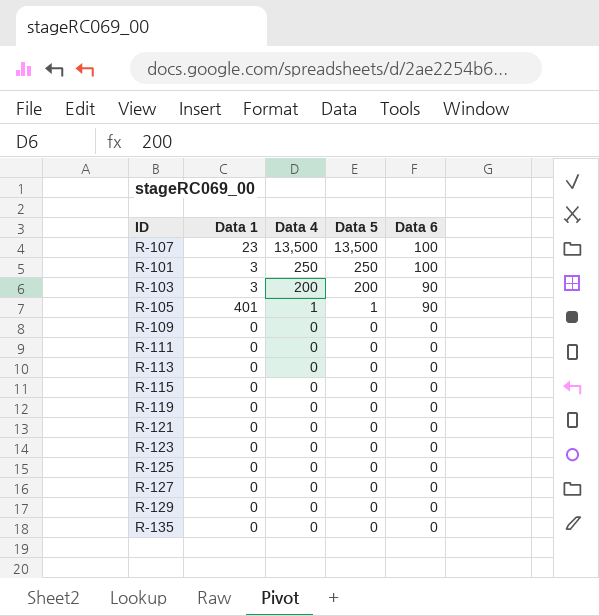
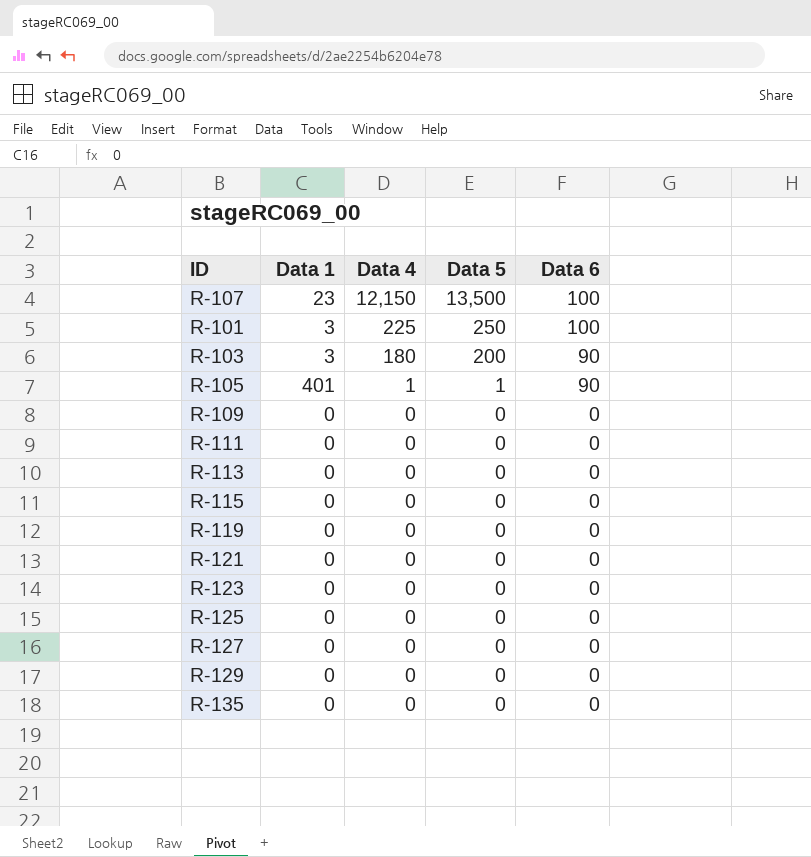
R-107 | Data 4: 13,500 -> 12,150
R-101 | Data 4: 250 -> 225
R-103 | Data 4: 200 -> 180

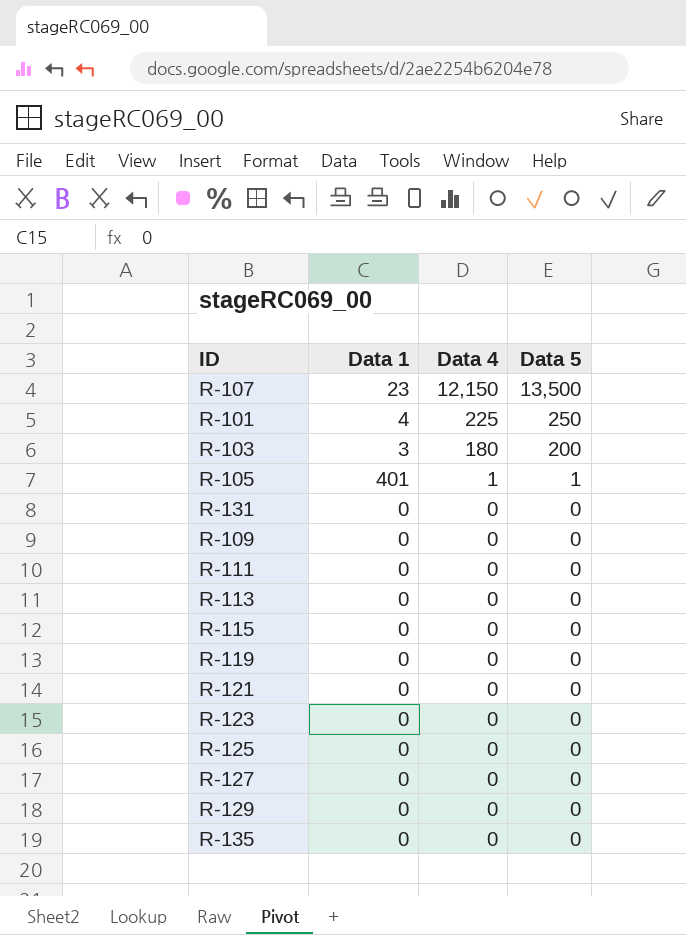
column Data 6 | position: 5 -> none
R-101 | Data 1: 3 -> 4
row R-131: none -> 0 | 0 | 0

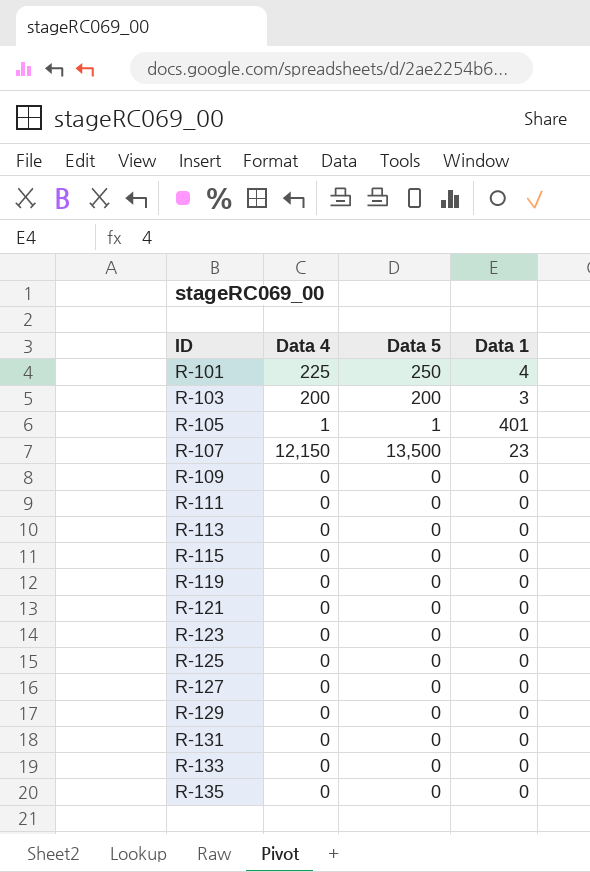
row order: Data 4 descending -> ID ascending
column Data 1 | position: 2 -> 4
R-103 | Data 4: 180 -> 200
row R-133: none -> 0 | 0 | 0

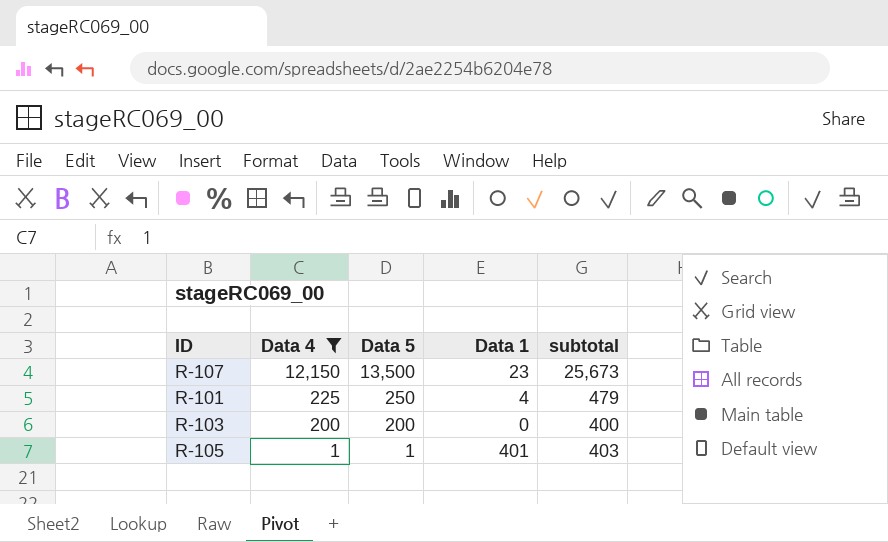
filter: none -> Data 4 != 0
row order: ID ascending -> Data 4 descending
column subtotal | formula: none -> [Data 4] + [Data 5] + [Data 1]
R-103 | Data 1: 3 -> 0

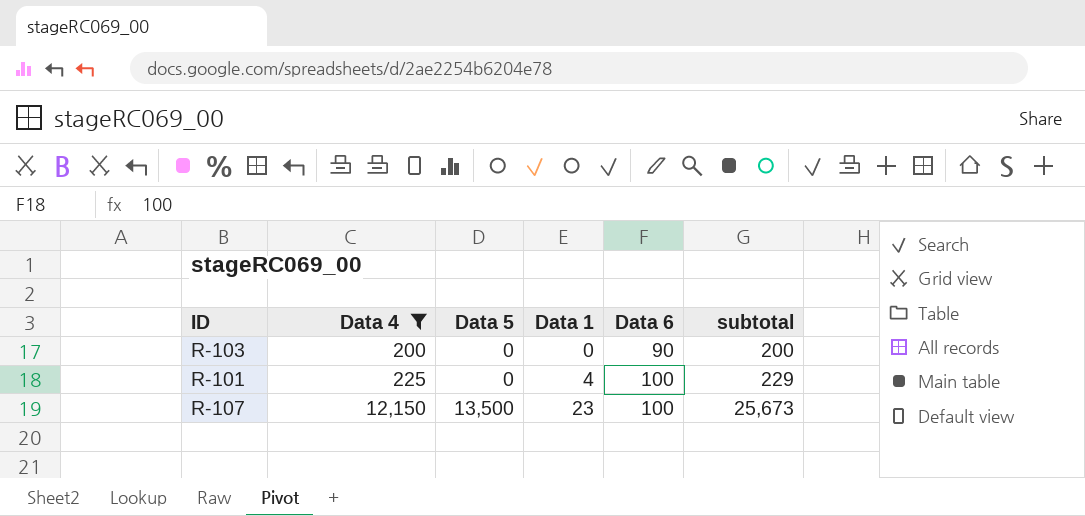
row order: Data 4 descending -> Data 4 ascending
column Data 6 | position: none -> 5
row R-105: 1 | 1 | 401 | 403 -> none
R-103 | Data 5: 200 -> 0
R-103 | subtotal: 400 -> 200
R-101 | Data 5: 250 -> 0
R-101 | subtotal: 479 -> 229

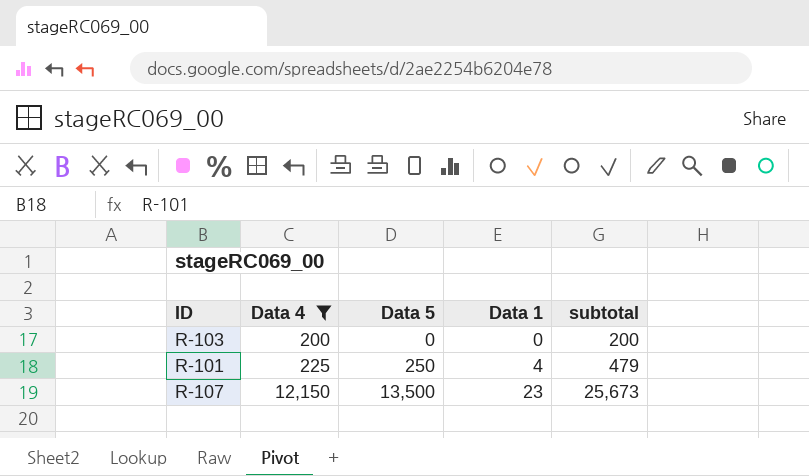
column Data 6 | position: 5 -> none
R-101 | Data 5: 0 -> 250
R-101 | subtotal: 229 -> 479

